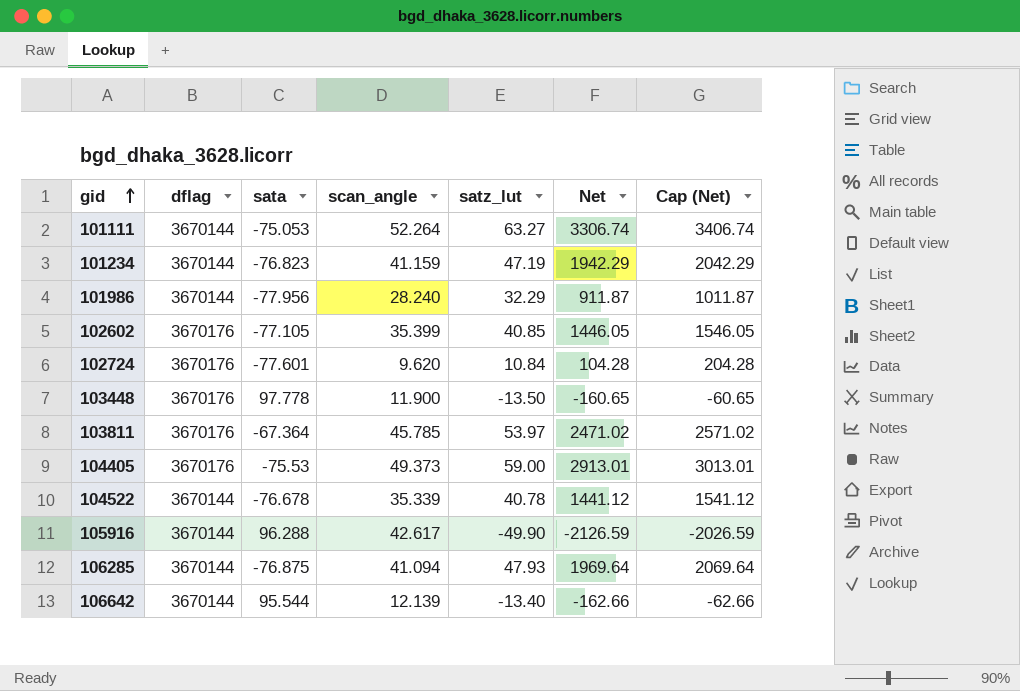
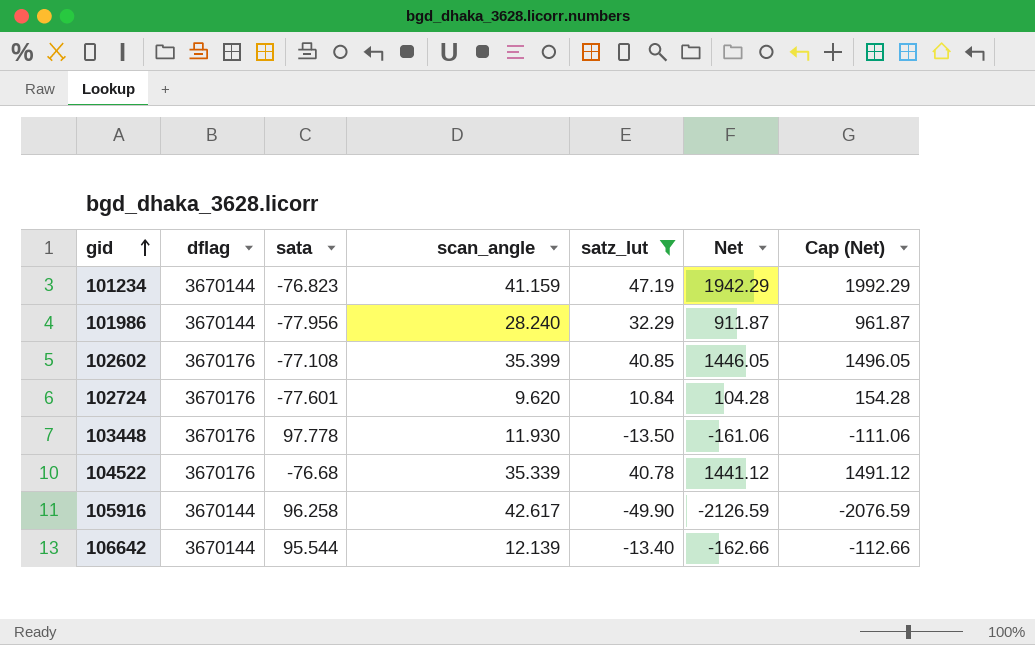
filter: none -> satz_lut <= 47.19
column Cap (Net) | formula: [Net] + 100 -> [Net] + 50
102602 | sata: -77.105 -> -77.108
103448 | scan_angle: 11.900 -> 11.930
103448 | Net: -160.65 -> -161.06
104522 | dflag: 3670144 -> 3670176
104522 | sata: -76.678 -> -76.68
105916 | sata: 96.288 -> 96.258

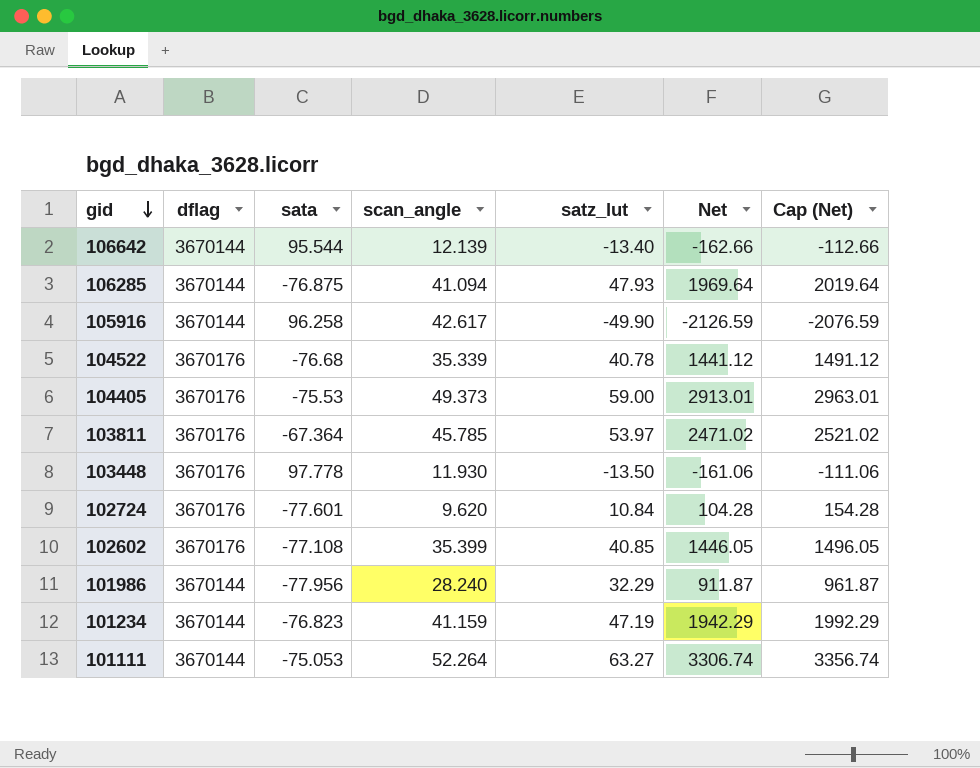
filter: satz_lut <= 47.19 -> none
row order: gid ascending -> gid descending

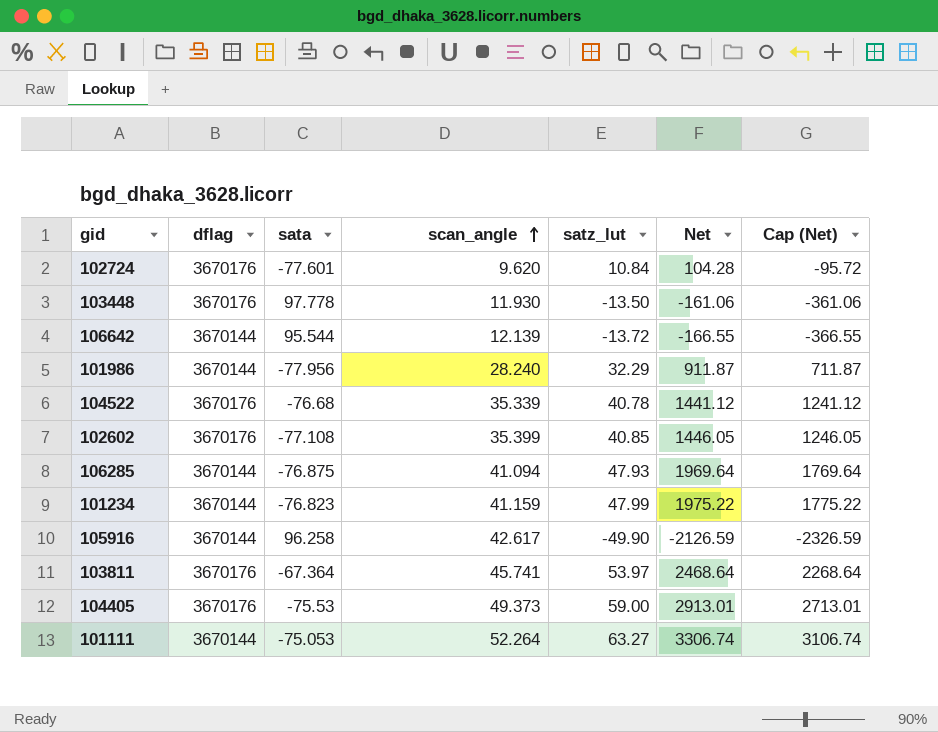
row order: gid descending -> scan_angle ascending
column Cap (Net) | formula: [Net] + 50 -> [Net] - 200
106642 | satz_lut: -13.40 -> -13.72
106642 | Net: -162.66 -> -166.55
101234 | satz_lut: 47.19 -> 47.99
101234 | Net: 1942.29 -> 1975.22
103811 | scan_angle: 45.785 -> 45.741
103811 | Net: 2471.02 -> 2468.64

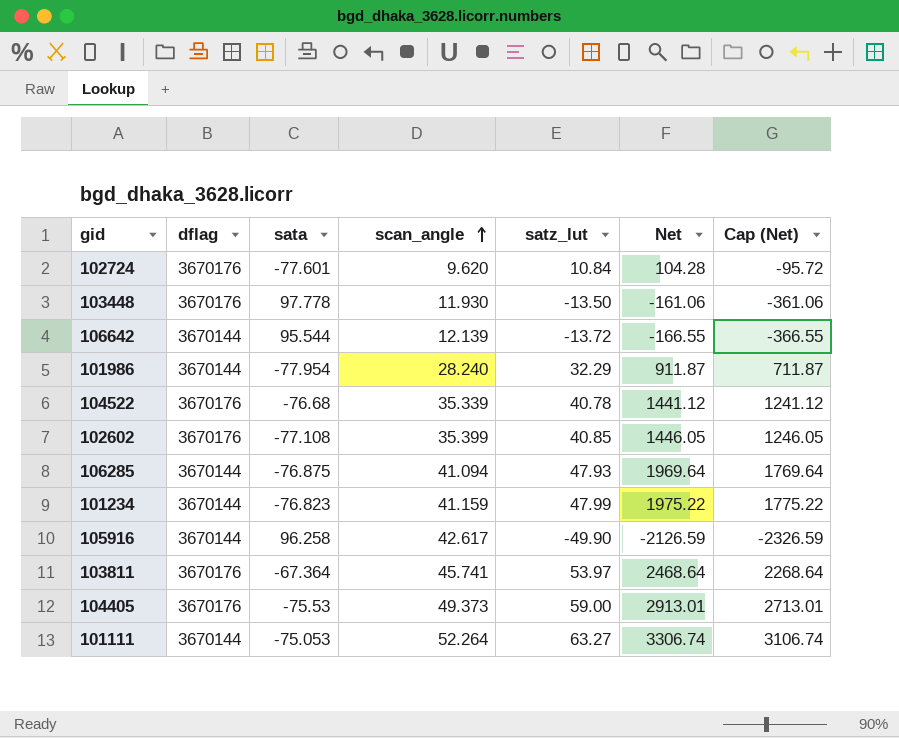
101986 | sata: -77.956 -> -77.954

